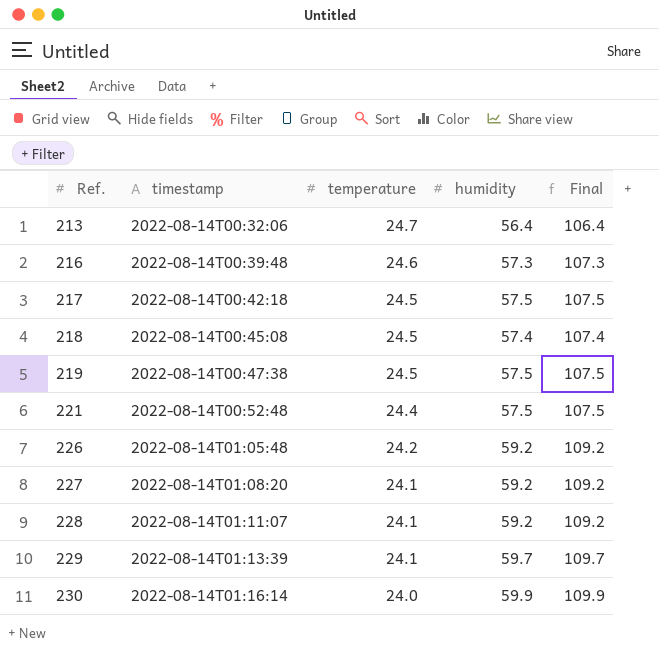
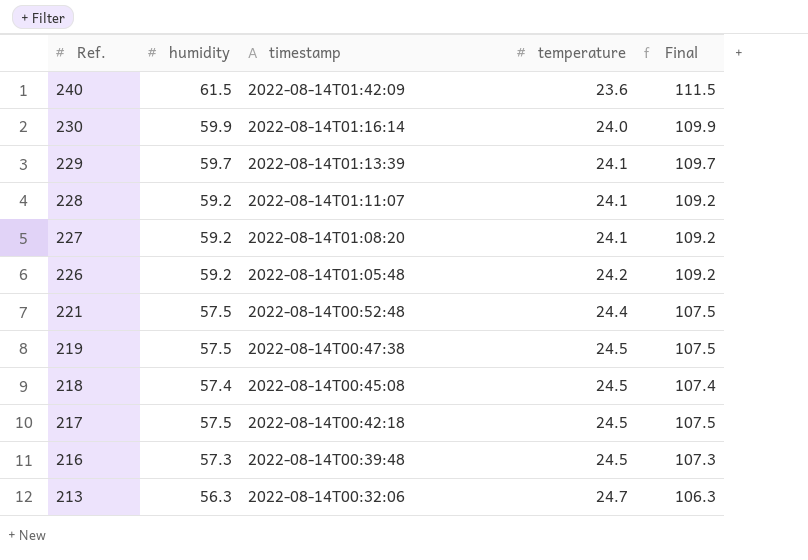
row order: Ref. ascending -> Ref. descending
column humidity | position: 4 -> 2
row 240: none -> 61.5 | 2022-08-14T01:42:09 | 23.6 | 111.5
216 | temperature: 24.6 -> 24.5
213 | humidity: 56.4 -> 56.3
213 | Final: 106.4 -> 106.3

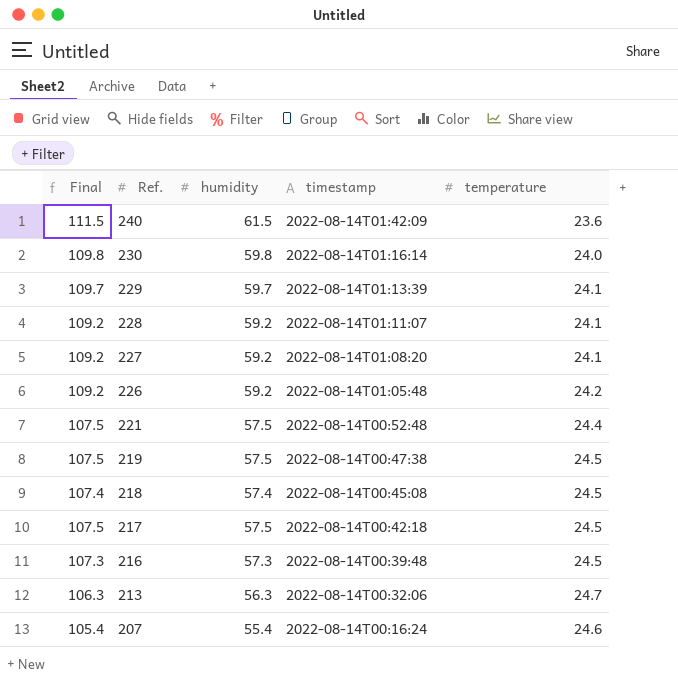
column Final | position: 5 -> 1
230 | Final: 109.9 -> 109.8
230 | humidity: 59.9 -> 59.8
row 207: none -> 105.4 | 55.4 | 2022-08-14T00:16:24 | 24.6

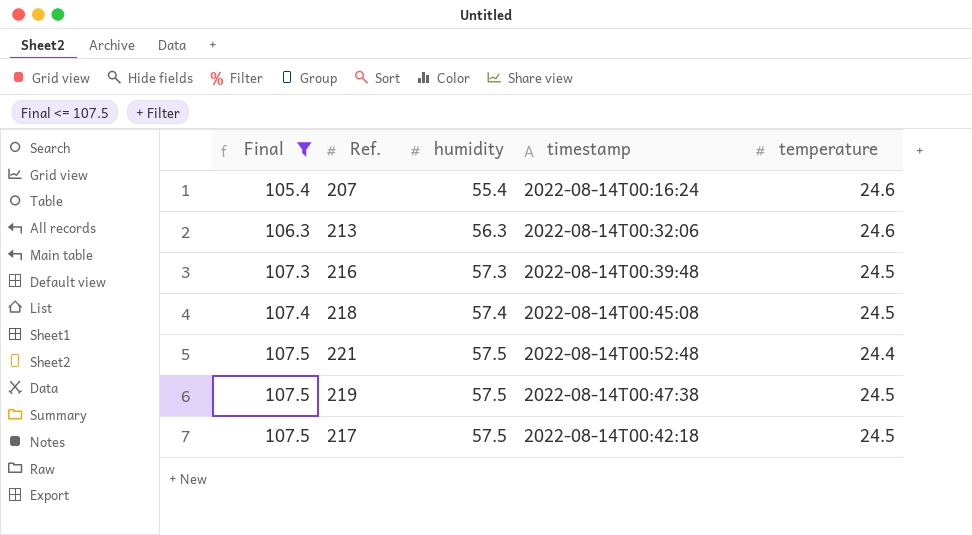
filter: none -> Final <= 107.5
row order: Ref. descending -> Final ascending
213 | temperature: 24.7 -> 24.6

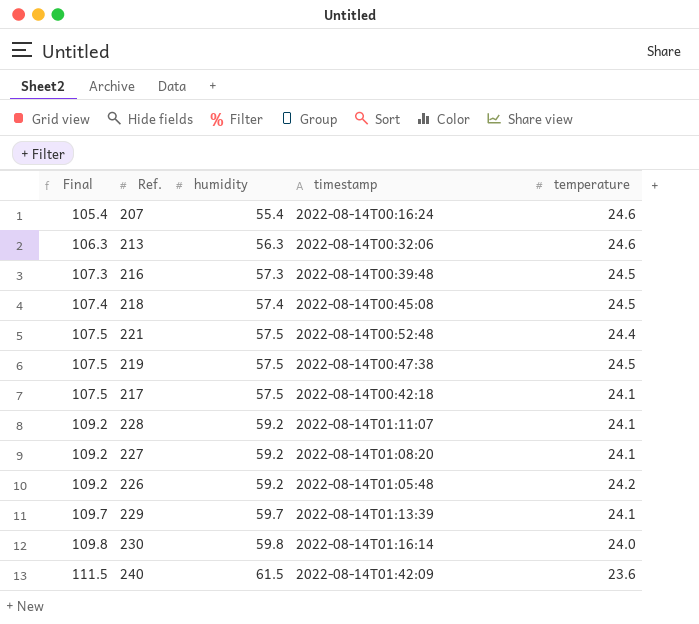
filter: Final <= 107.5 -> none
217 | temperature: 24.5 -> 24.1

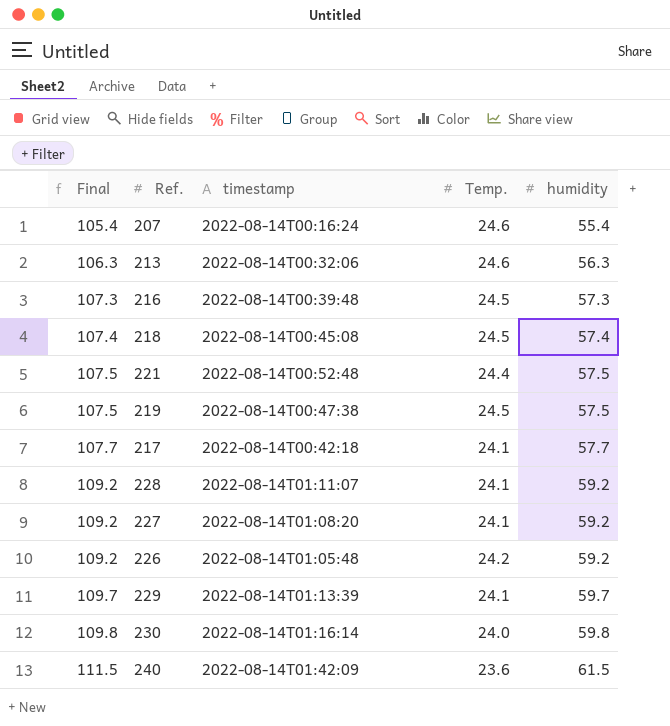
column name: temperature -> Temp.
column humidity | position: 3 -> 5
217 | Final: 107.5 -> 107.7
217 | humidity: 57.5 -> 57.7

